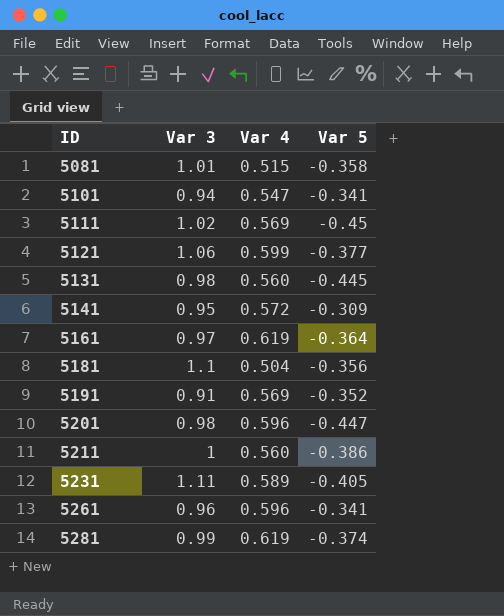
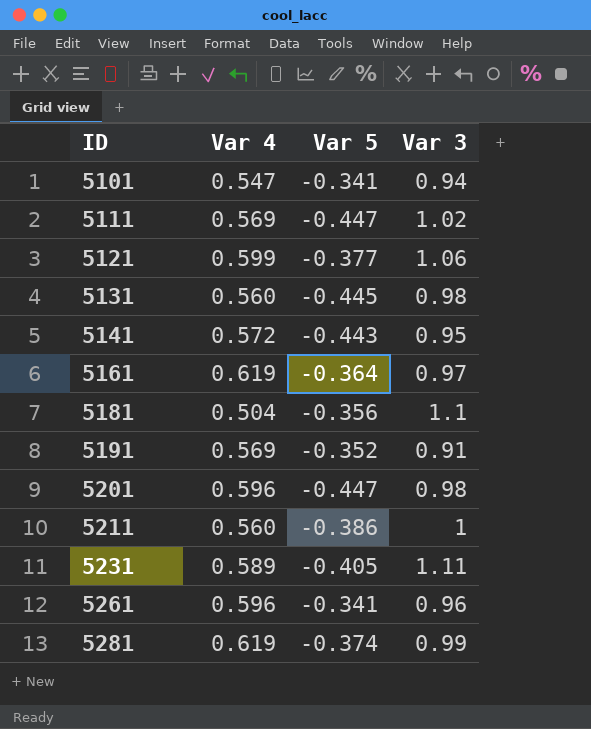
column Var 3 | position: 2 -> 4
row 5081: 1.01 | 0.515 | -0.358 -> none
5111 | Var 5: -0.45 -> -0.447
5141 | Var 5: -0.309 -> -0.443

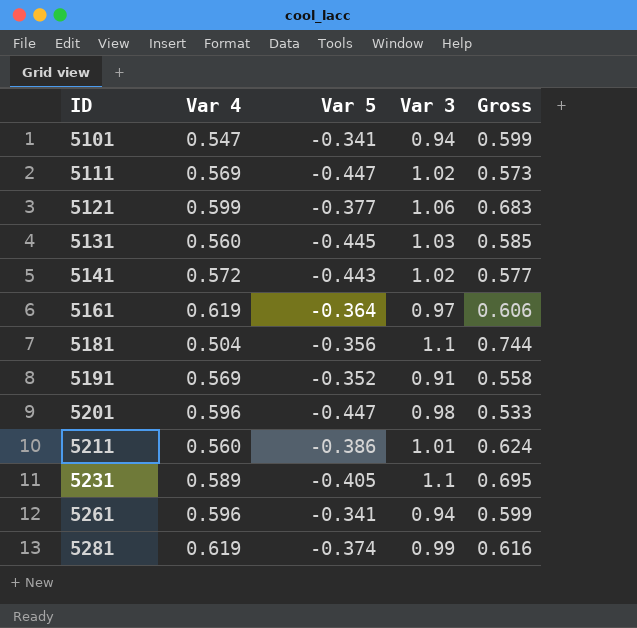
column Gross | formula: none -> [Var 5] + [Var 3]
5131 | Var 3: 0.98 -> 1.03
5141 | Var 3: 0.95 -> 1.02
5211 | Var 3: 1 -> 1.01
5231 | Var 3: 1.11 -> 1.1
5261 | Var 3: 0.96 -> 0.94

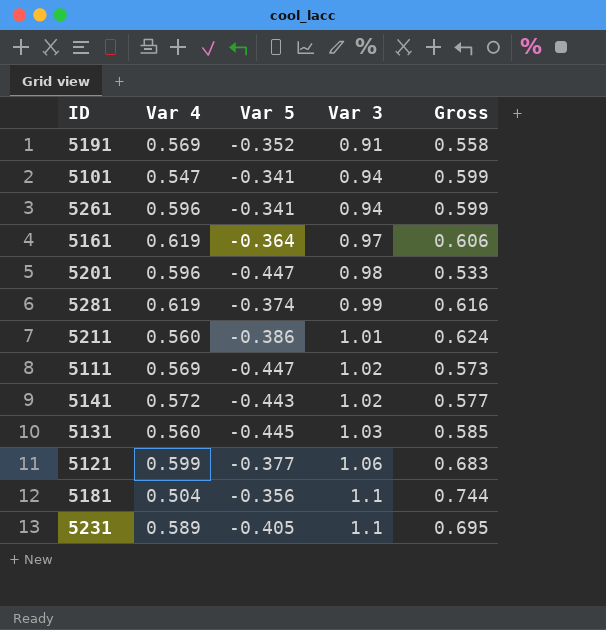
row order: ID ascending -> Var 3 ascending

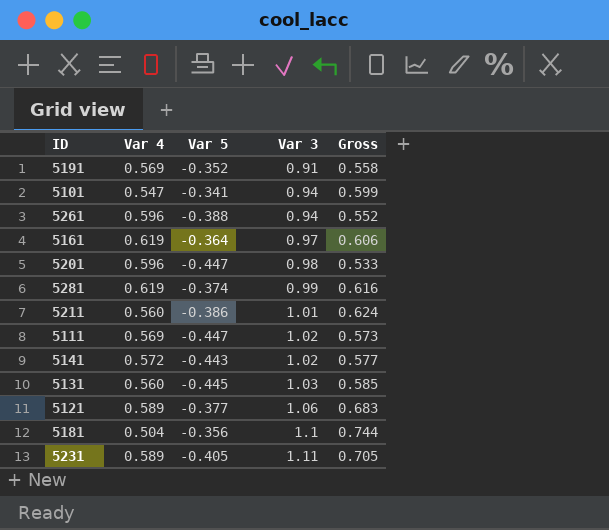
5261 | Var 5: -0.341 -> -0.388
5261 | Gross: 0.599 -> 0.552
5121 | Var 4: 0.599 -> 0.589
5231 | Var 3: 1.1 -> 1.11
5231 | Gross: 0.695 -> 0.705

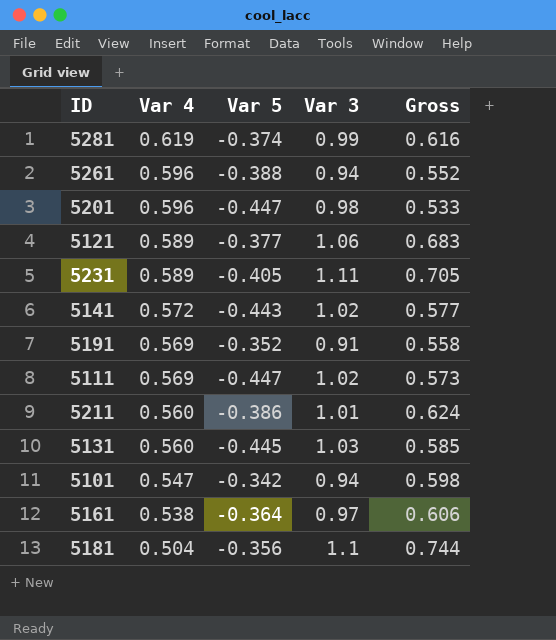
row order: Var 3 ascending -> Var 4 descending
5101 | Var 5: -0.341 -> -0.342
5101 | Gross: 0.599 -> 0.598
5161 | Var 4: 0.619 -> 0.538

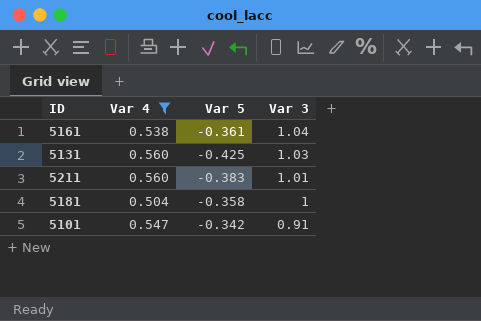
filter: none -> Var 4 <= 0.560
row order: Var 4 descending -> Var 3 descending
column Gross | formula: [Var 5] + [Var 3] -> none
5161 | Var 5: -0.364 -> -0.361
5161 | Var 3: 0.97 -> 1.04
5131 | Var 5: -0.445 -> -0.425
5211 | Var 5: -0.386 -> -0.383
5181 | Var 5: -0.356 -> -0.358
5181 | Var 3: 1.1 -> 1
5101 | Var 3: 0.94 -> 0.91

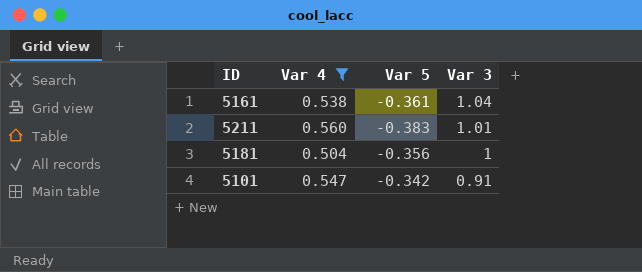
row 5131: 0.560 | -0.425 | 1.03 -> none
5181 | Var 5: -0.358 -> -0.356

